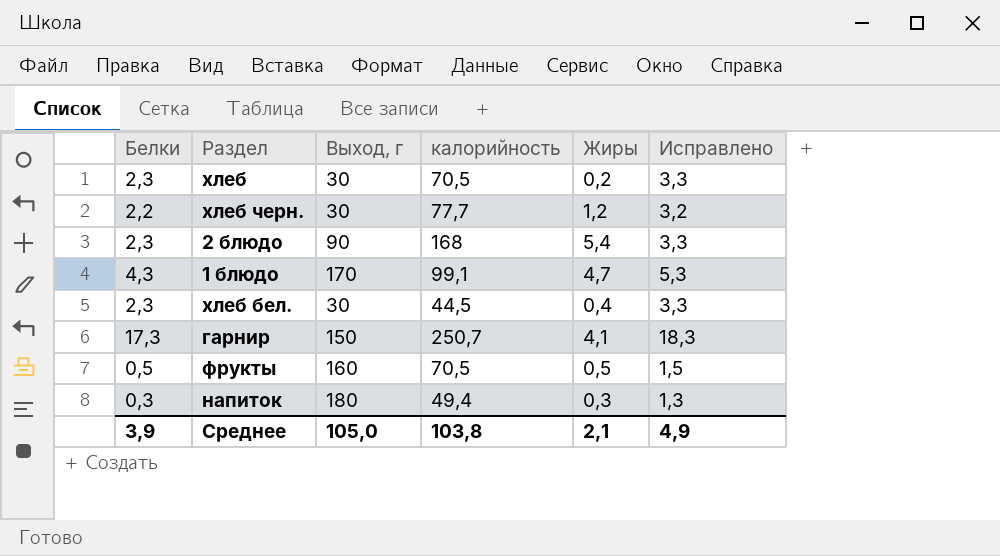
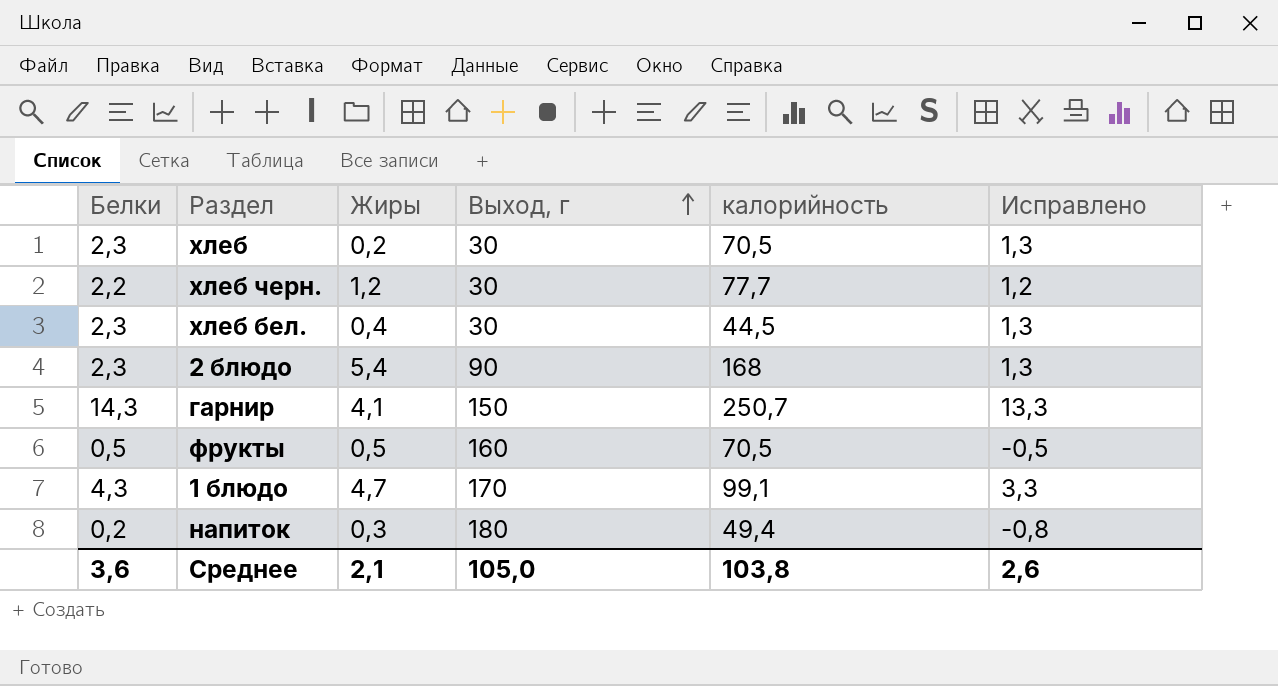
row order: none -> Выход, г ascending
column Жиры | position: 5 -> 3
column Исправлено | formula: [Белки] + 1 -> [Белки] - 1
гарнир | Белки: 17,3 -> 14,3
напиток | Белки: 0,3 -> 0,2
Среднее | Белки: 3,9 -> 3,6
Среднее | Исправлено: 4,9 -> 2,6

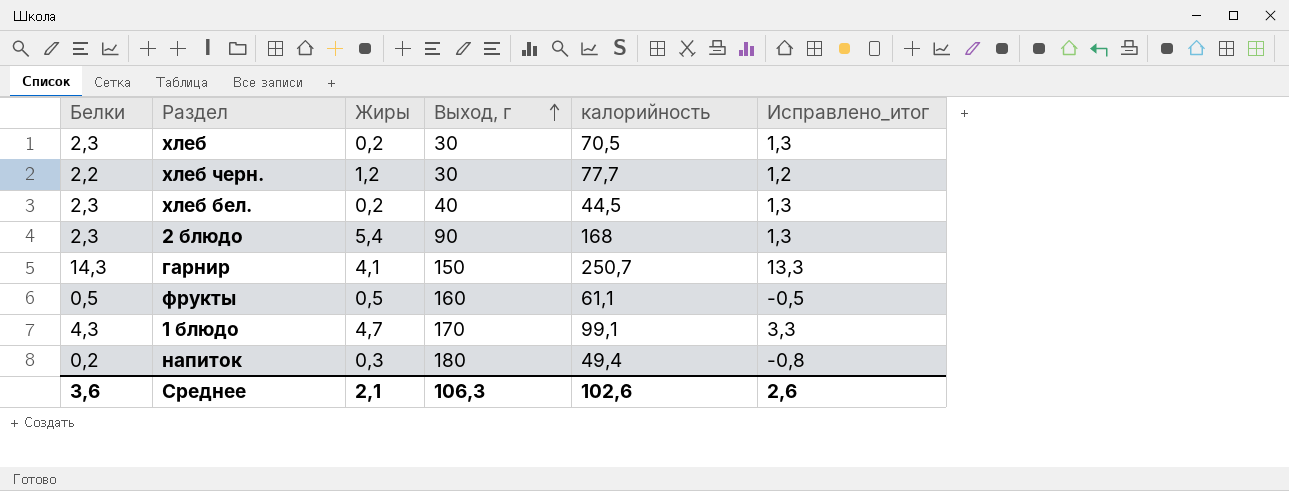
column name: Исправлено -> Исправлено_итог
хлеб бел. | Жиры: 0,4 -> 0,2
хлеб бел. | Выход, г: 30 -> 40
фрукты | калорийность: 70,5 -> 61,1
Среднее | Выход, г: 105,0 -> 106,3
Среднее | калорийность: 103,8 -> 102,6

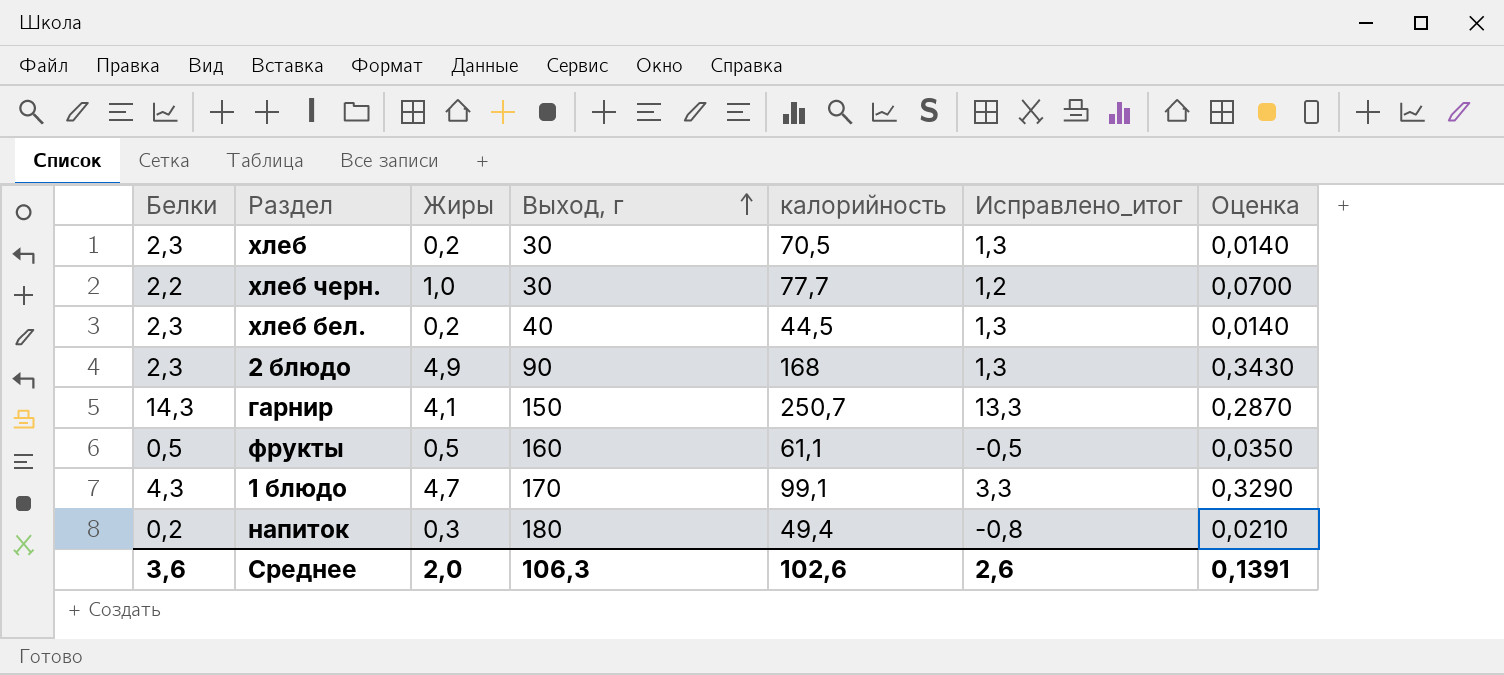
column Оценка | formula: none -> [Жиры] * 0,07
хлеб черн. | Жиры: 1,2 -> 1,0
2 блюдо | Жиры: 5,4 -> 4,9
Среднее | Жиры: 2,1 -> 2,0

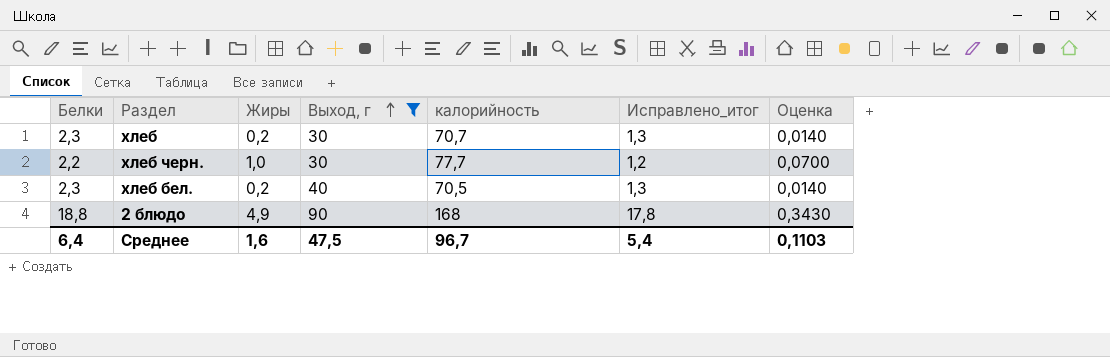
filter: none -> Выход, г <= 90
хлеб | калорийность: 70,5 -> 70,7
хлеб бел. | калорийность: 44,5 -> 70,5
2 блюдо | Белки: 2,3 -> 18,8
2 блюдо | Исправлено_итог: 1,3 -> 17,8
Среднее | Белки: 3,6 -> 6,4
Среднее | Жиры: 2,0 -> 1,6
Среднее | Выход, г: 106,3 -> 47,5
Среднее | калорийность: 102,6 -> 96,7
Среднее | Исправлено_итог: 2,6 -> 5,4
Среднее | Оценка: 0,1391 -> 0,1103

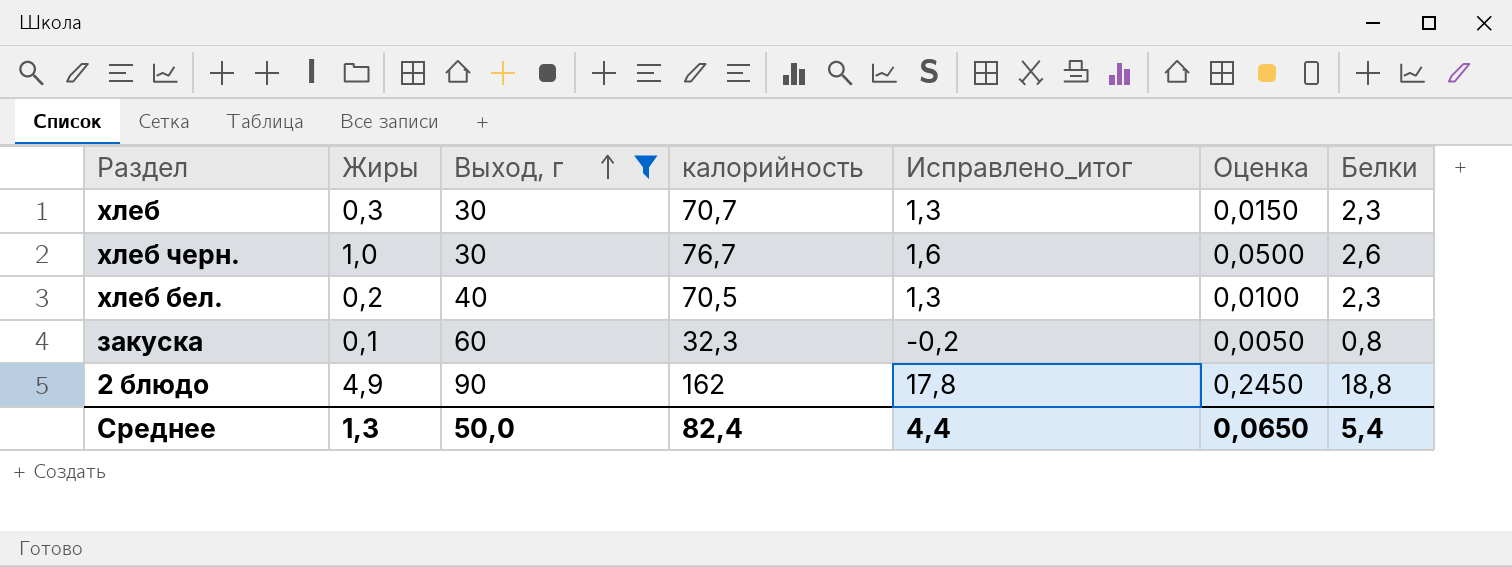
column Оценка | formula: [Жиры] * 0,07 -> [Жиры] * 0,05
column Белки | position: 1 -> 7
хлеб | Жиры: 0,2 -> 0,3
хлеб черн. | калорийность: 77,7 -> 76,7
хлеб черн. | Исправлено_итог: 1,2 -> 1,6
хлеб черн. | Белки: 2,2 -> 2,6
row закуска: none -> 0,1 | 60 | 32,3 | -0,2 | 0,0050 | 0,8
2 блюдо | калорийность: 168 -> 162
Среднее | Жиры: 1,6 -> 1,3
Среднее | Выход, г: 47,5 -> 50,0
Среднее | калорийность: 96,7 -> 82,4
Среднее | Исправлено_итог: 5,4 -> 4,4
Среднее | Оценка: 0,1103 -> 0,0650
Среднее | Белки: 6,4 -> 5,4

